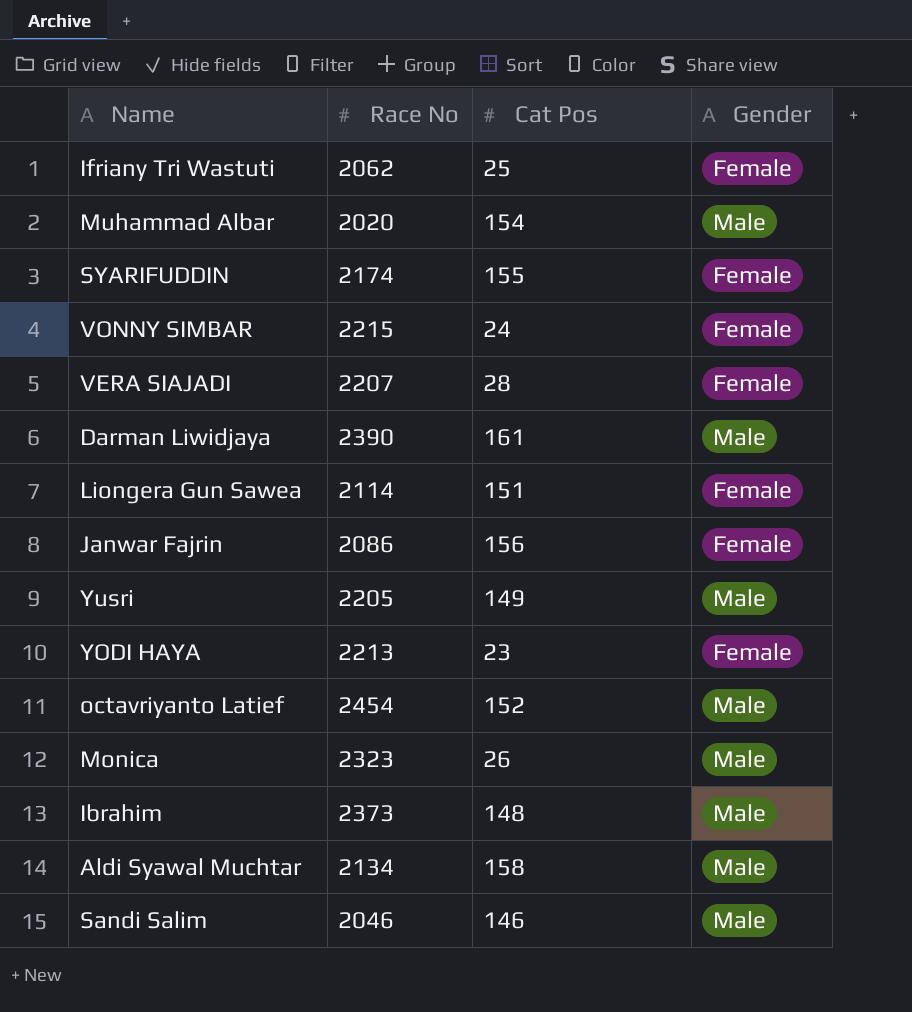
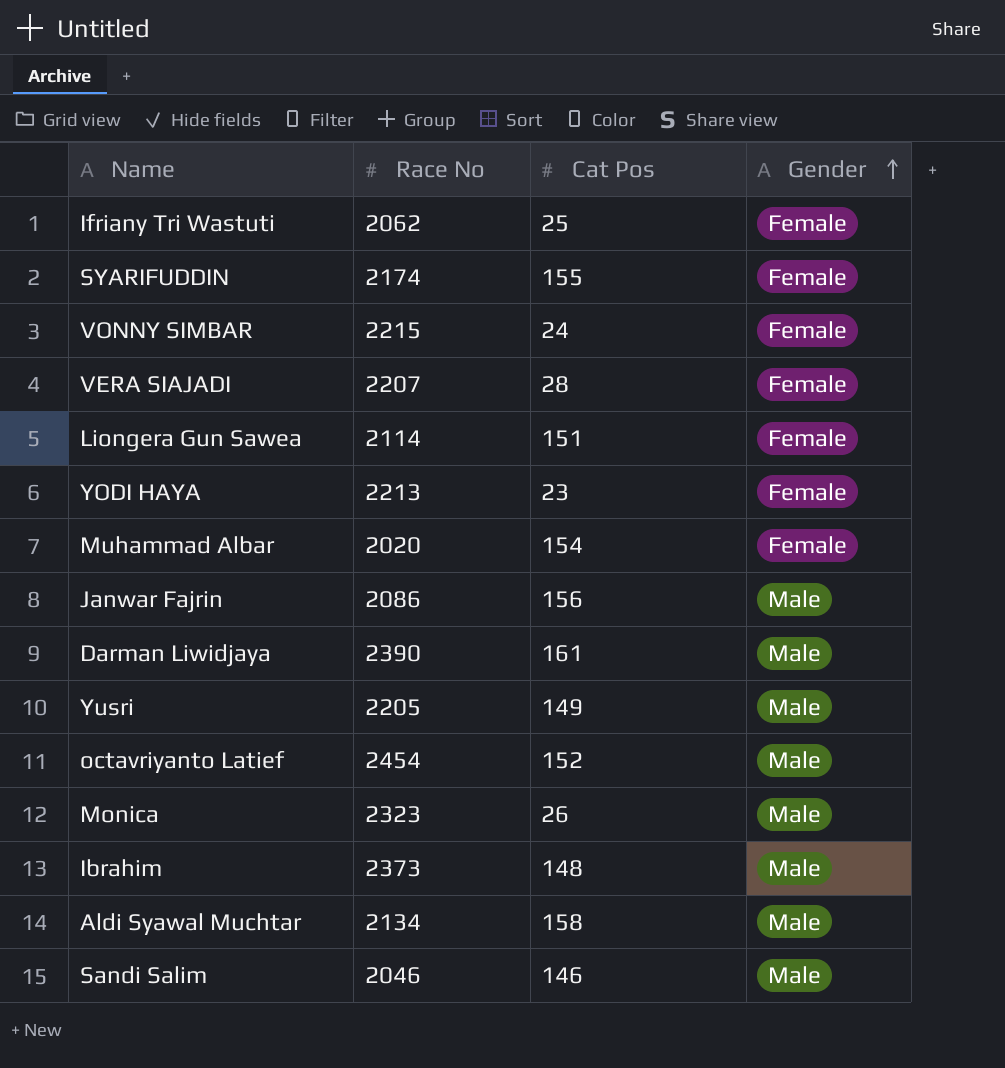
row order: none -> Gender ascending
Muhammad Albar | Gender: Male -> Female
Janwar Fajrin | Gender: Female -> Male

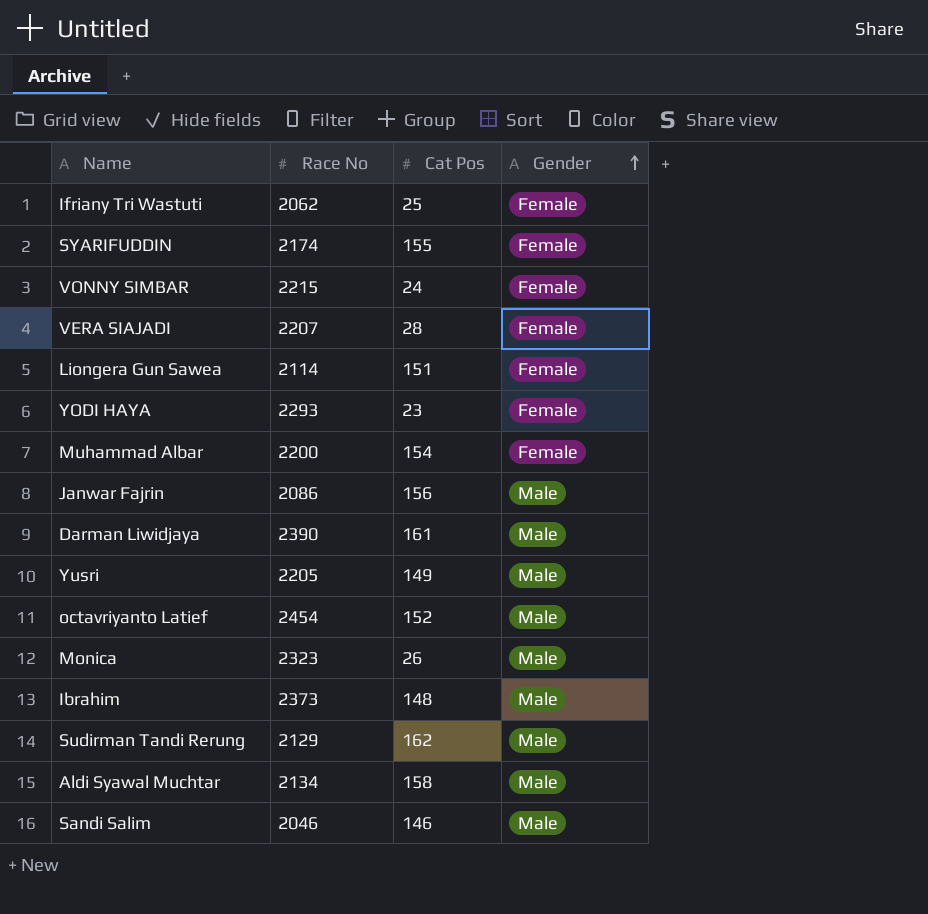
YODI HAYA | Race No: 2213 -> 2293
Muhammad Albar | Race No: 2020 -> 2200
row Sudirman Tandi Rerung: none -> 2129 | 162 | Male

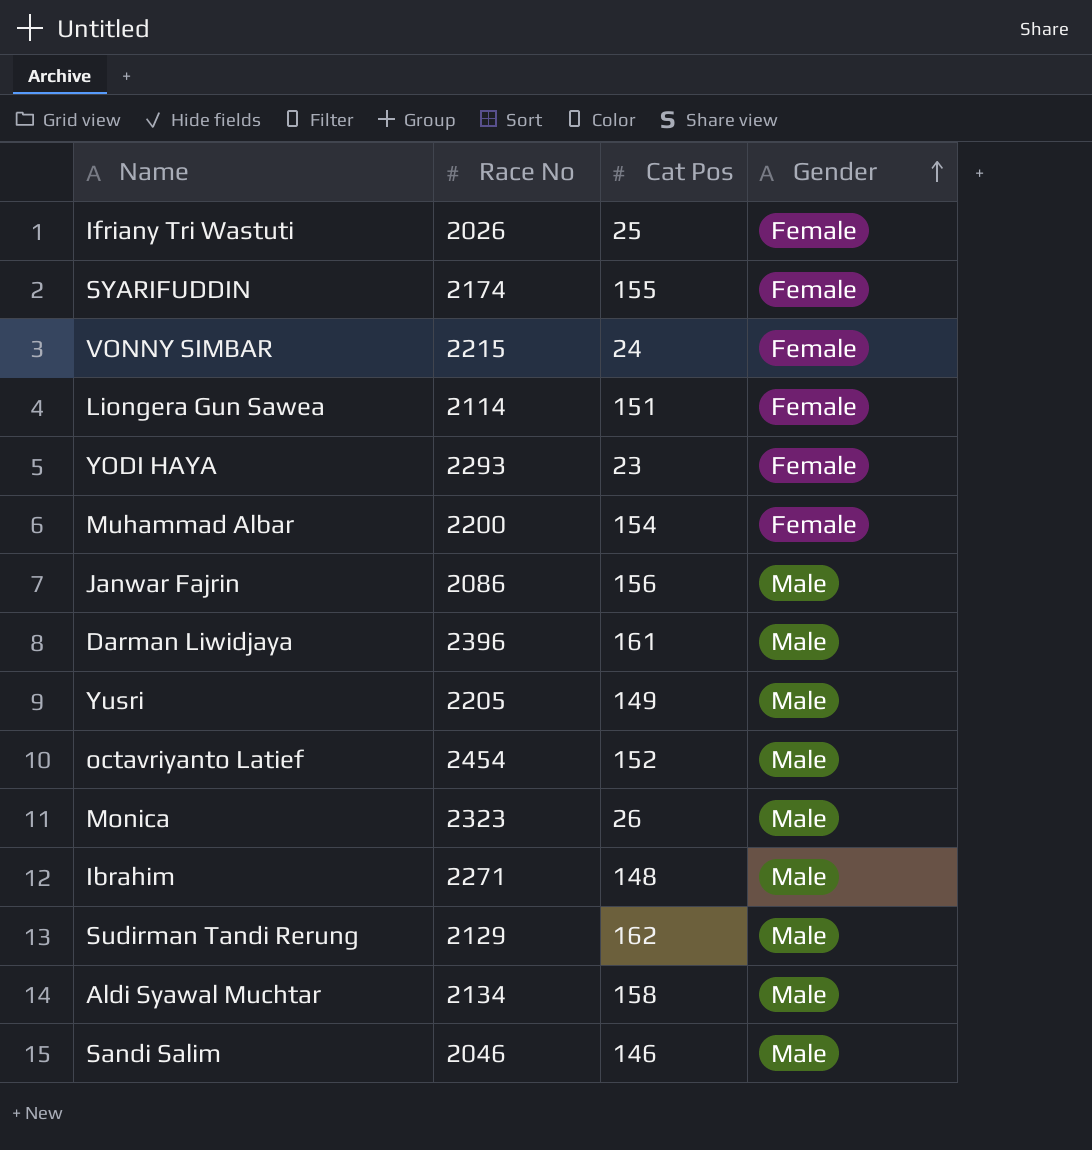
row VERA SIAJADI: 2207 | 28 | Female -> none
Ifriany Tri Wastuti | Race No: 2062 -> 2026
Darman Liwidjaya | Race No: 2390 -> 2396
Ibrahim | Race No: 2373 -> 2271

